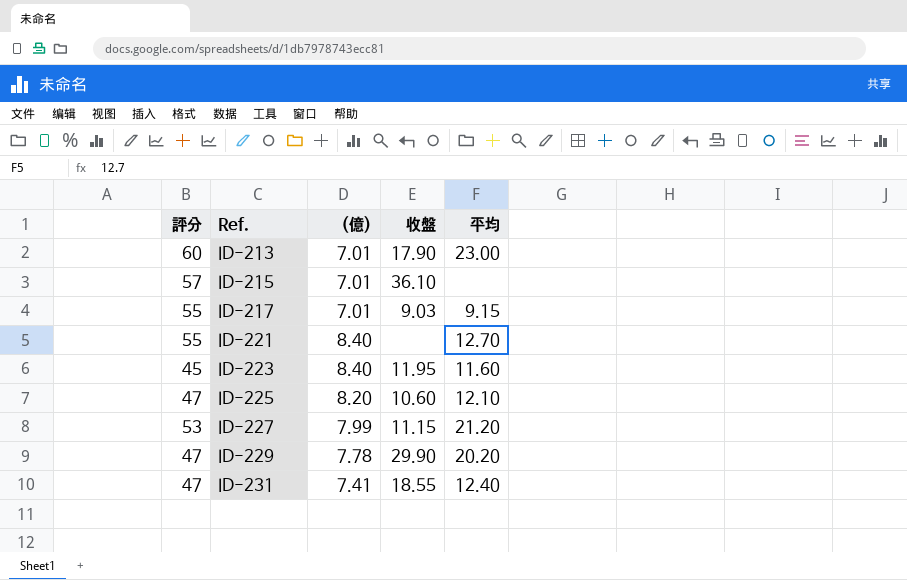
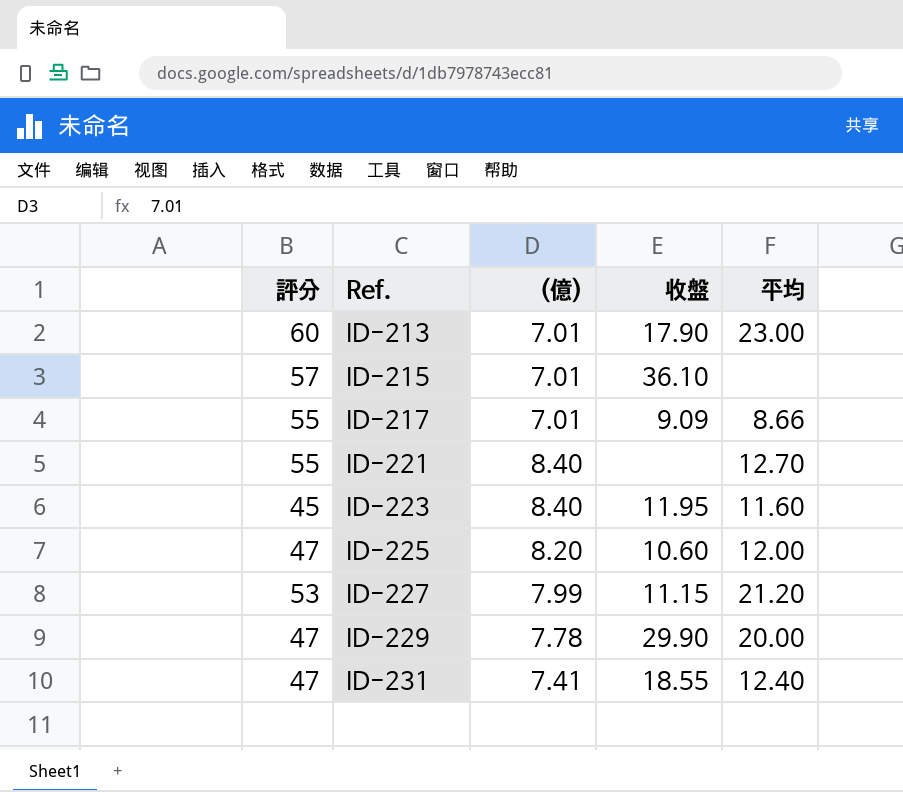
ID-217 | 收盤: 9.03 -> 9.09
ID-217 | 平均: 9.15 -> 8.66
ID-225 | 平均: 12.10 -> 12.00
ID-229 | 平均: 20.20 -> 20.00

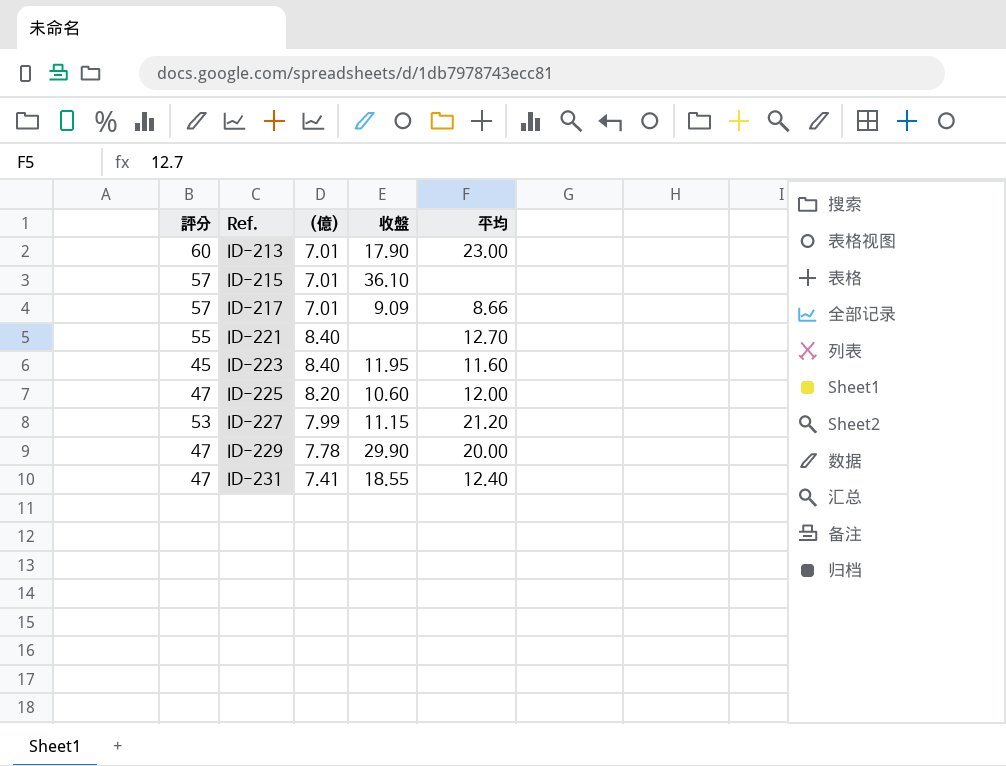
ID-217 | 評分: 55 -> 57

